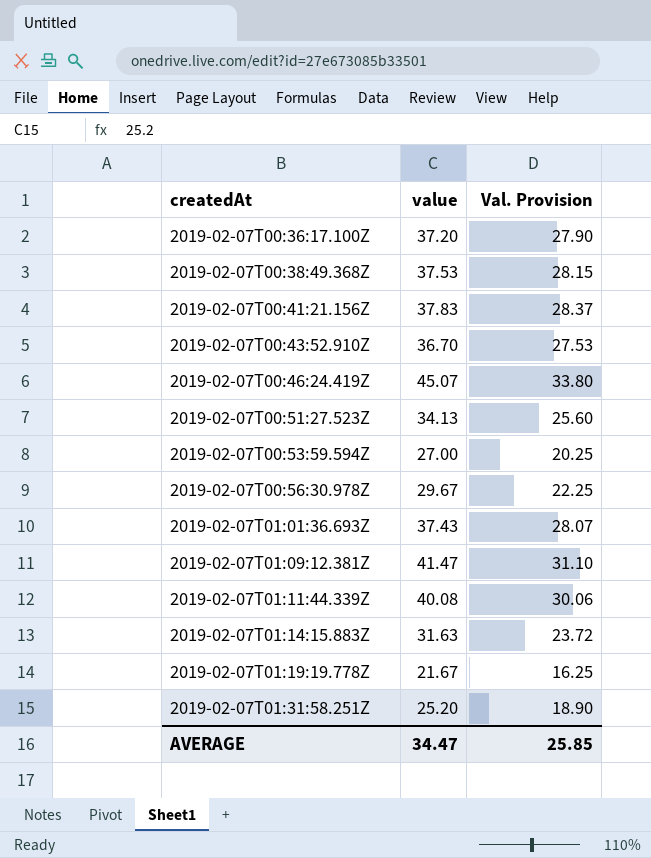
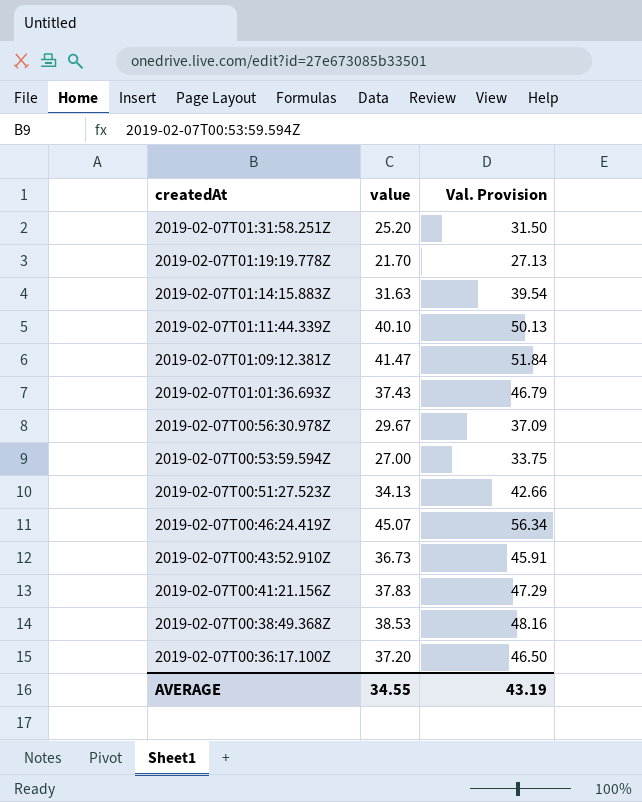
row order: createdAt ascending -> createdAt descending
column Val. Provision | formula: [value] * 0.75 -> [value] * 1.25
2019-02-07T01:19:19.778Z | value: 21.67 -> 21.70
2019-02-07T01:11:44.339Z | value: 40.08 -> 40.10
2019-02-07T00:43:52.910Z | value: 36.70 -> 36.73
2019-02-07T00:38:49.368Z | value: 37.53 -> 38.53
AVERAGE | value: 34.47 -> 34.55
AVERAGE | Val. Provision: 25.85 -> 43.19

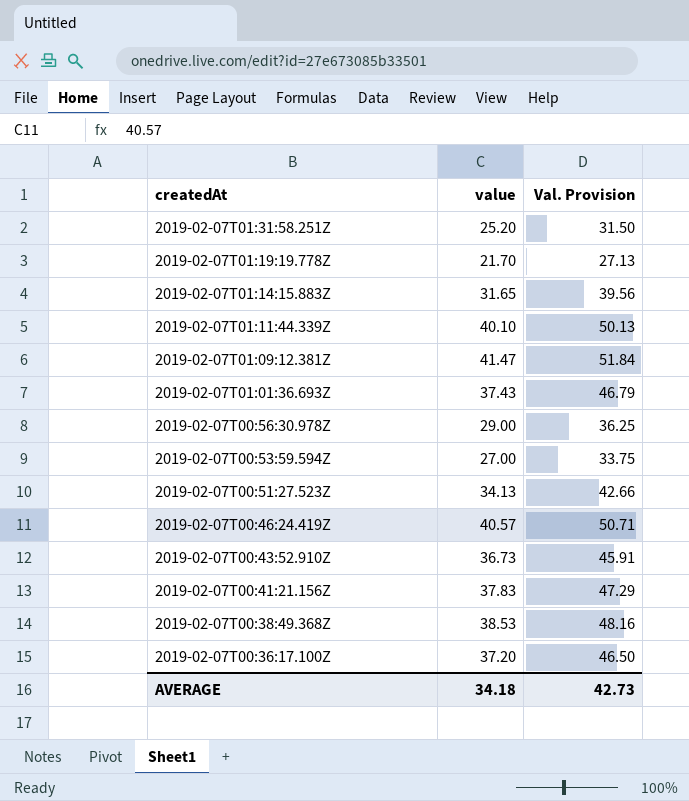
2019-02-07T01:14:15.883Z | value: 31.63 -> 31.65
2019-02-07T01:14:15.883Z | Val. Provision: 39.54 -> 39.56
2019-02-07T00:56:30.978Z | value: 29.67 -> 29.00
2019-02-07T00:56:30.978Z | Val. Provision: 37.09 -> 36.25
2019-02-07T00:46:24.419Z | value: 45.07 -> 40.57
2019-02-07T00:46:24.419Z | Val. Provision: 56.34 -> 50.71
AVERAGE | value: 34.55 -> 34.18
AVERAGE | Val. Provision: 43.19 -> 42.73

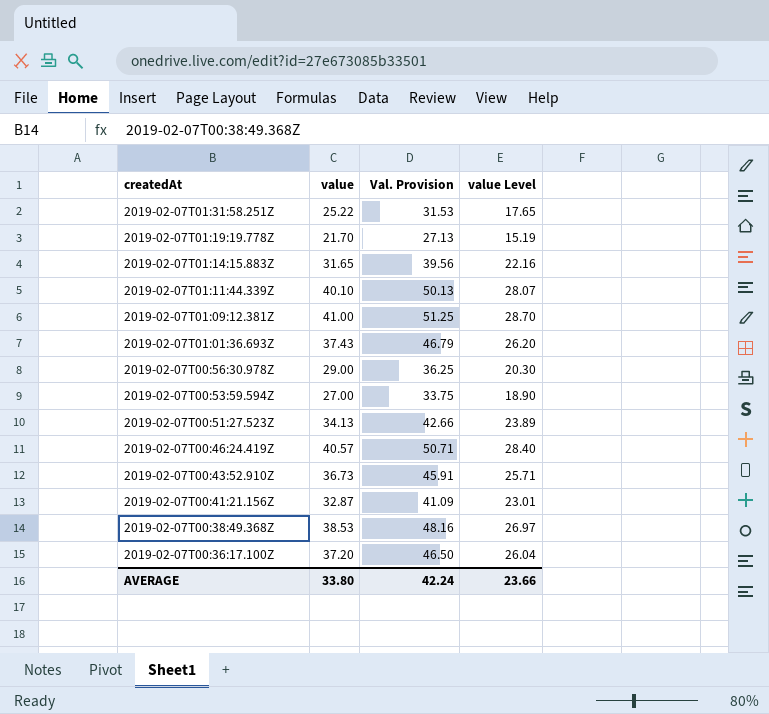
column value Level | formula: none -> [value] * 0.7
2019-02-07T01:31:58.251Z | value: 25.20 -> 25.22
2019-02-07T01:31:58.251Z | Val. Provision: 31.50 -> 31.53
2019-02-07T01:09:12.381Z | value: 41.47 -> 41.00
2019-02-07T01:09:12.381Z | Val. Provision: 51.84 -> 51.25
2019-02-07T00:41:21.156Z | value: 37.83 -> 32.87
2019-02-07T00:41:21.156Z | Val. Provision: 47.29 -> 41.09
AVERAGE | value: 34.18 -> 33.80
AVERAGE | Val. Provision: 42.73 -> 42.24

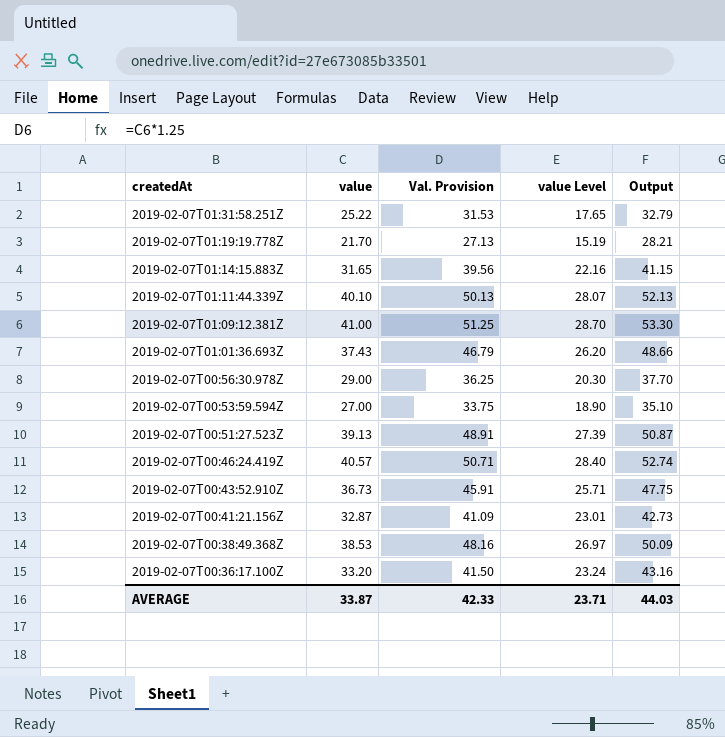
column Output | formula: none -> [value] * 1.3
2019-02-07T00:51:27.523Z | value: 34.13 -> 39.13
2019-02-07T00:51:27.523Z | Val. Provision: 42.66 -> 48.91
2019-02-07T00:51:27.523Z | value Level: 23.89 -> 27.39
2019-02-07T00:36:17.100Z | value: 37.20 -> 33.20
2019-02-07T00:36:17.100Z | Val. Provision: 46.50 -> 41.50
2019-02-07T00:36:17.100Z | value Level: 26.04 -> 23.24
AVERAGE | value: 33.80 -> 33.87
AVERAGE | Val. Provision: 42.24 -> 42.33
AVERAGE | value Level: 23.66 -> 23.71

